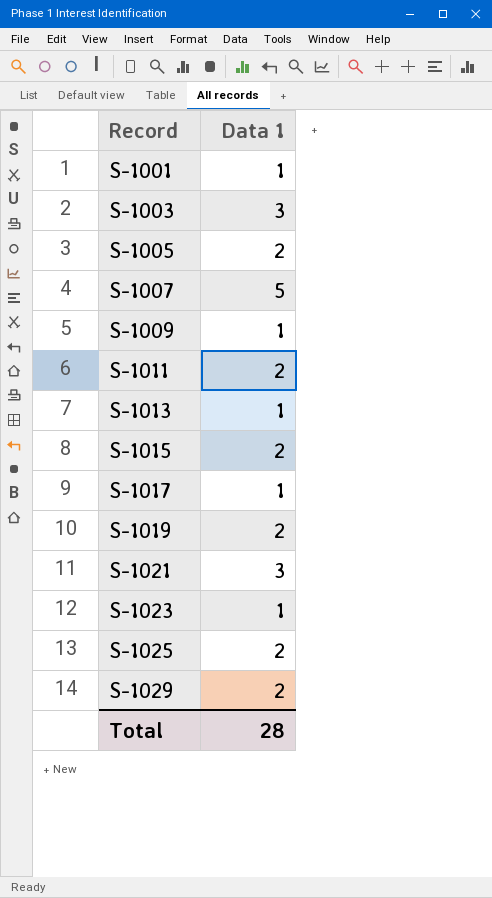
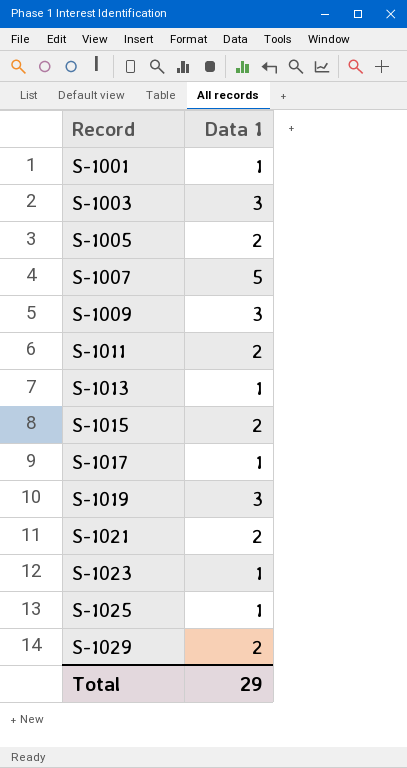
S-1009 | Data 1: 1 -> 3
S-1019 | Data 1: 2 -> 3
S-1021 | Data 1: 3 -> 2
S-1025 | Data 1: 2 -> 1
Total | Data 1: 28 -> 29

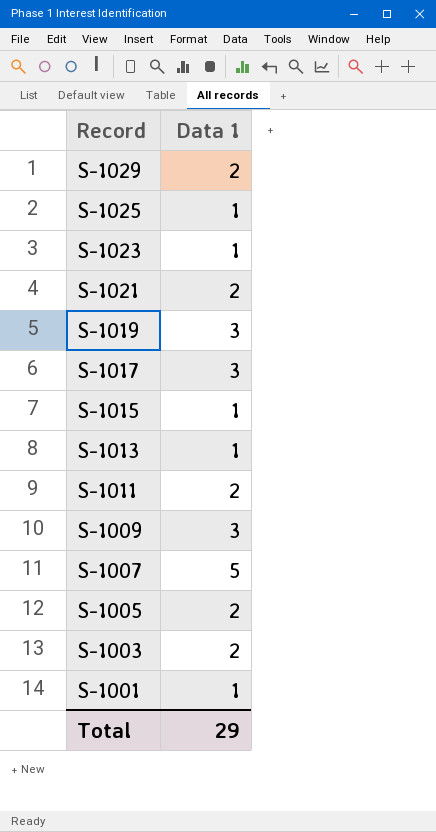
row order: Record ascending -> Record descending
S-1017 | Data 1: 1 -> 3
S-1015 | Data 1: 2 -> 1
S-1003 | Data 1: 3 -> 2

